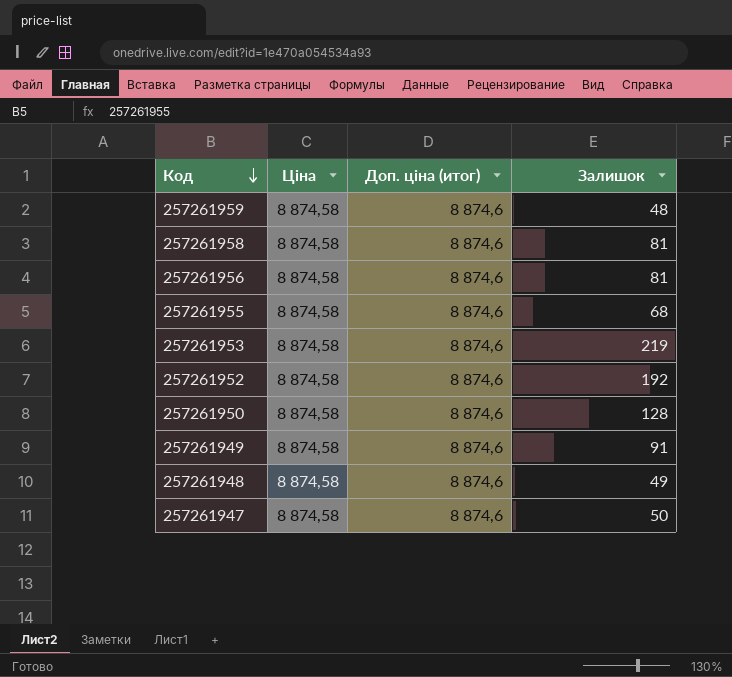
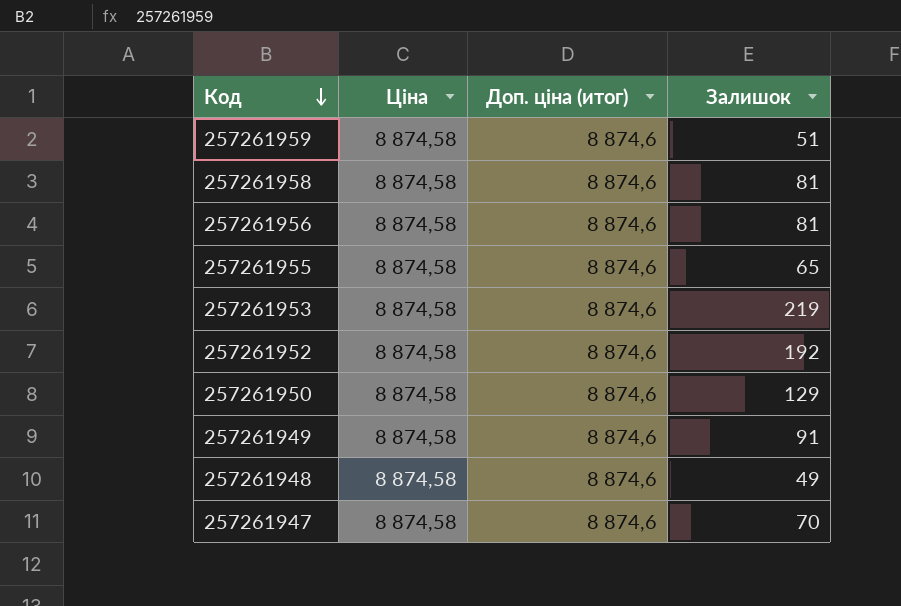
257261959 | Залишок: 48 -> 51
257261955 | Залишок: 68 -> 65
257261950 | Залишок: 128 -> 129
257261947 | Залишок: 50 -> 70

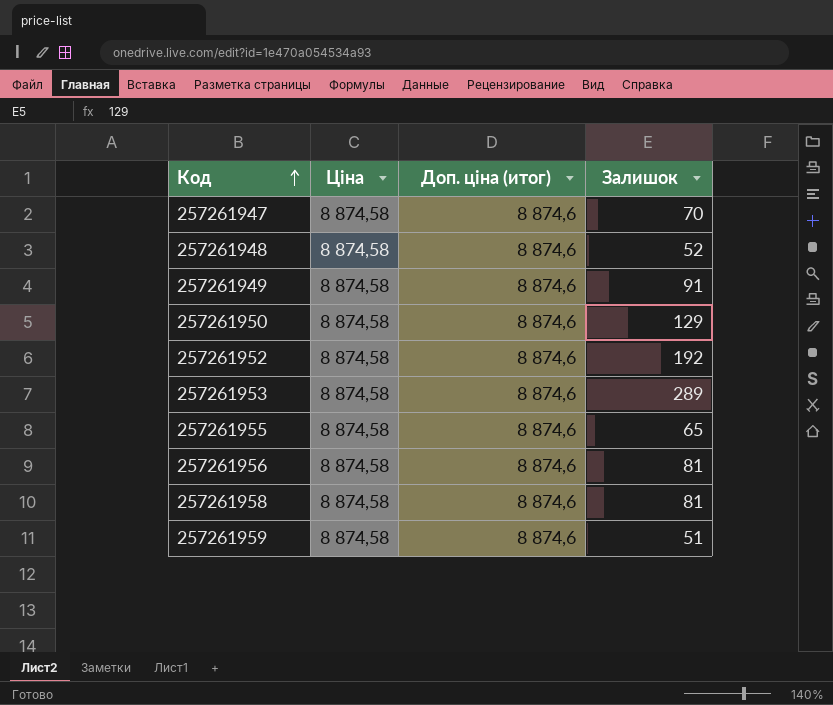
row order: Код descending -> Код ascending
257261948 | Залишок: 49 -> 52
257261953 | Залишок: 219 -> 289

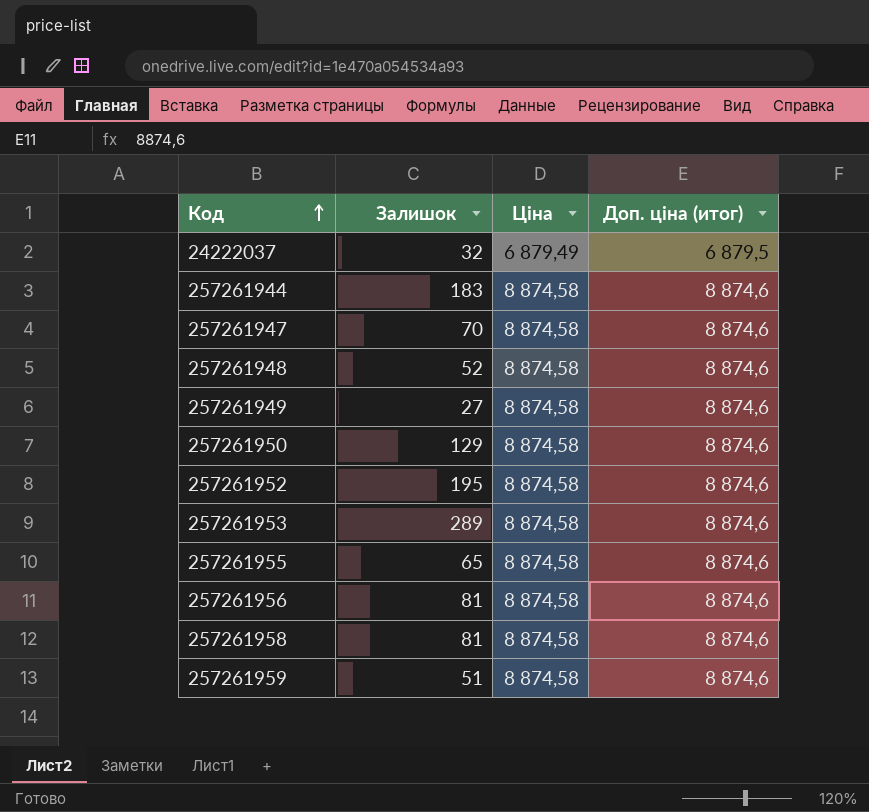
column Залишок | position: 4 -> 2
row 24222037: none -> 32 | 6 879,49 | 6 879,5
row 257261944: none -> 183 | 8 874,58 | 8 874,6
257261949 | Залишок: 91 -> 27
257261952 | Залишок: 192 -> 195

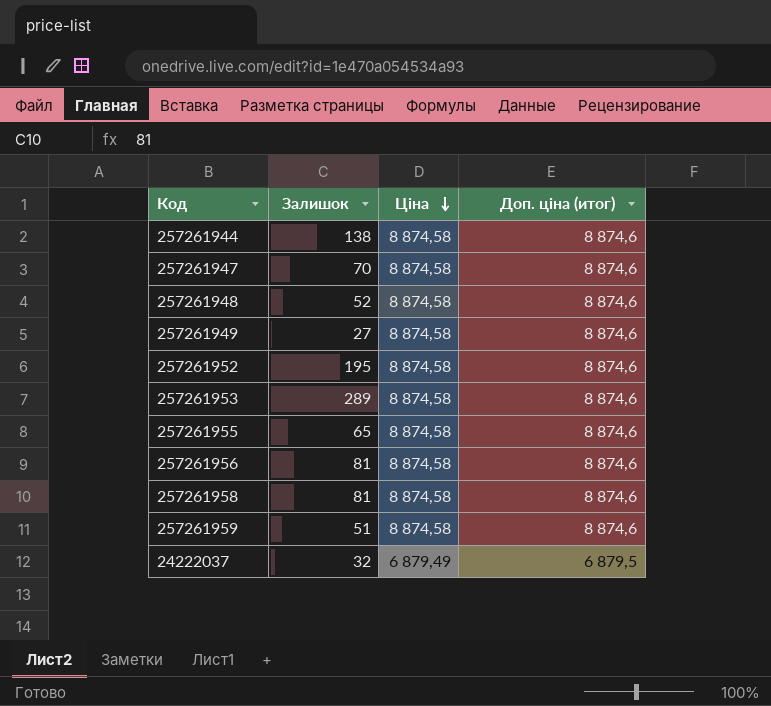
row order: Код ascending -> Ціна descending
row 257261950: 129 | 8 874,58 | 8 874,6 -> none
257261944 | Залишок: 183 -> 138

